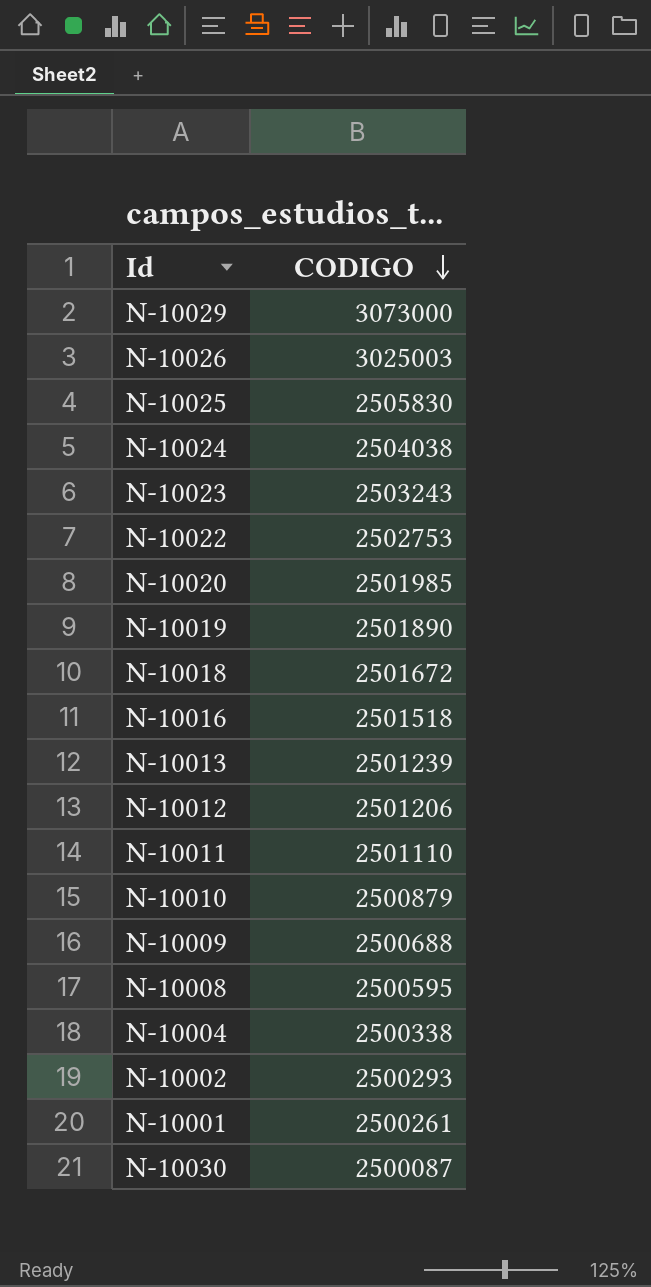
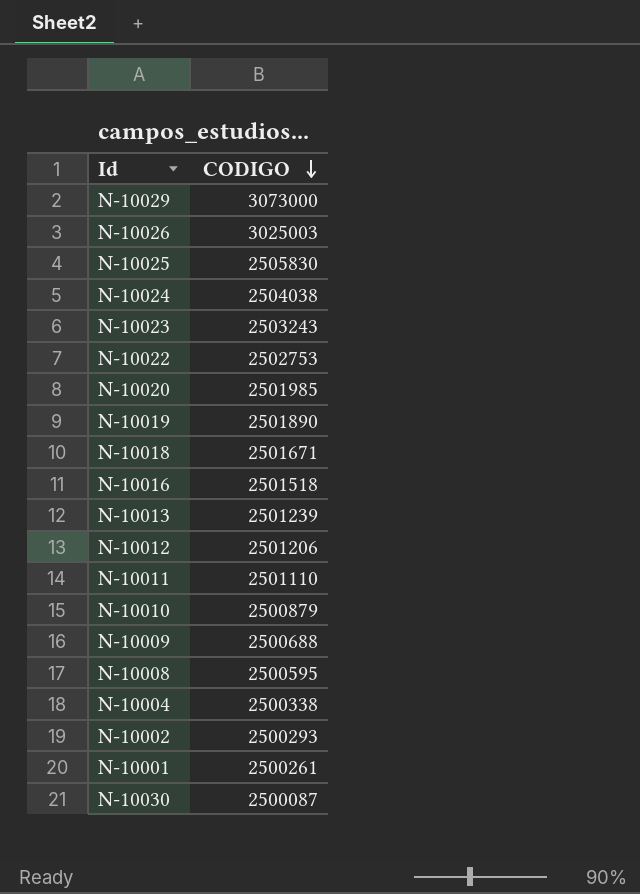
N-10018 | CODIGO: 2501672 -> 2501671

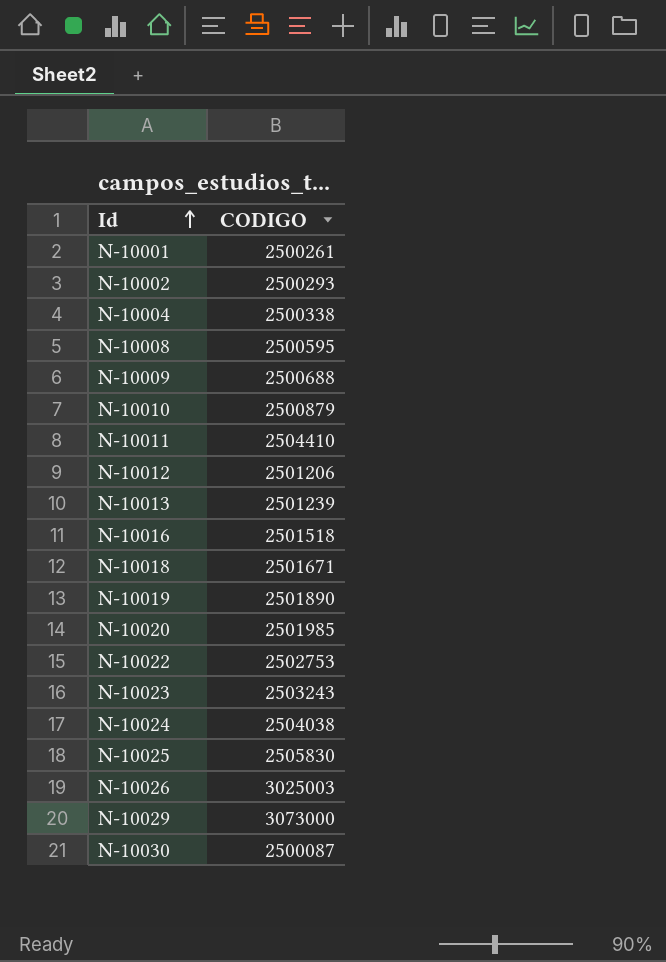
row order: CODIGO descending -> Id ascending
N-10011 | CODIGO: 2501110 -> 2504410

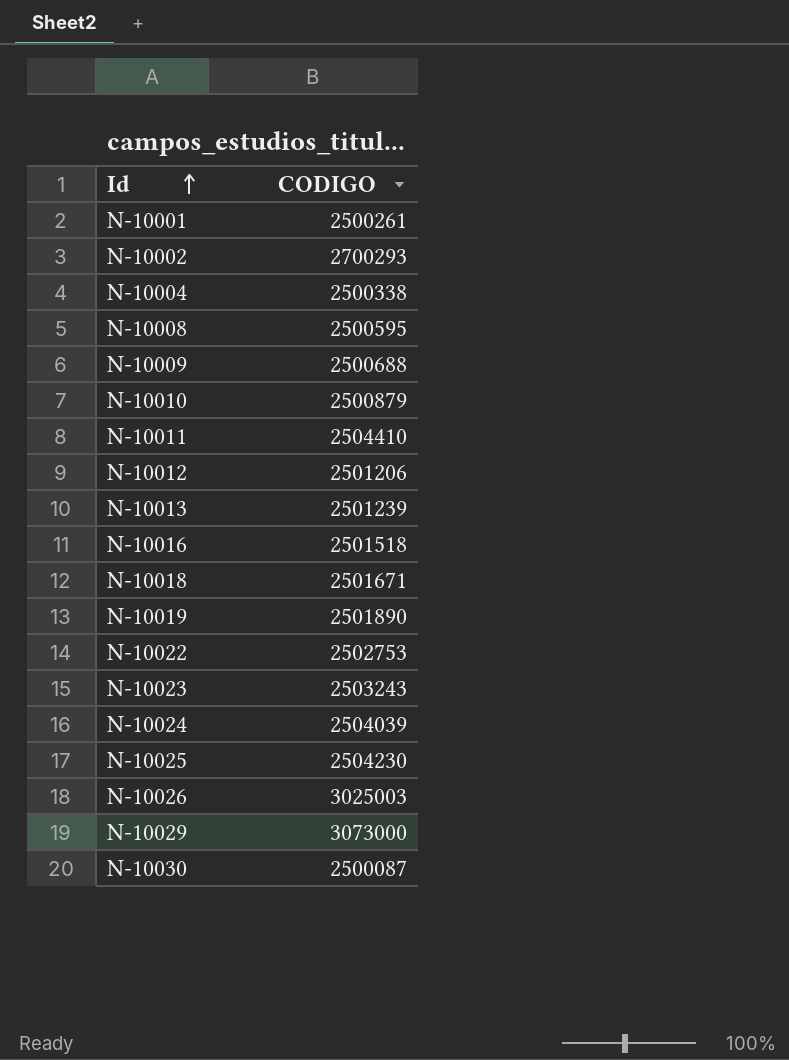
row N-10020: 2501985 -> none
N-10002 | CODIGO: 2500293 -> 2700293
N-10024 | CODIGO: 2504038 -> 2504039
N-10025 | CODIGO: 2505830 -> 2504230

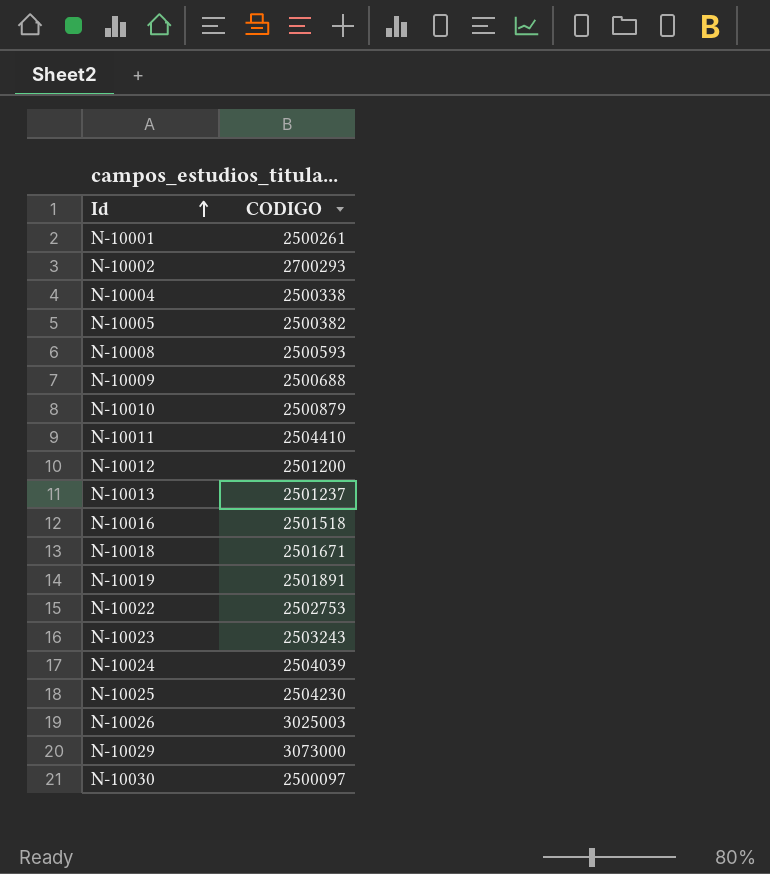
row N-10005: none -> 2500382
N-10008 | CODIGO: 2500595 -> 2500593
N-10012 | CODIGO: 2501206 -> 2501200
N-10013 | CODIGO: 2501239 -> 2501237
N-10019 | CODIGO: 2501890 -> 2501891
N-10030 | CODIGO: 2500087 -> 2500097

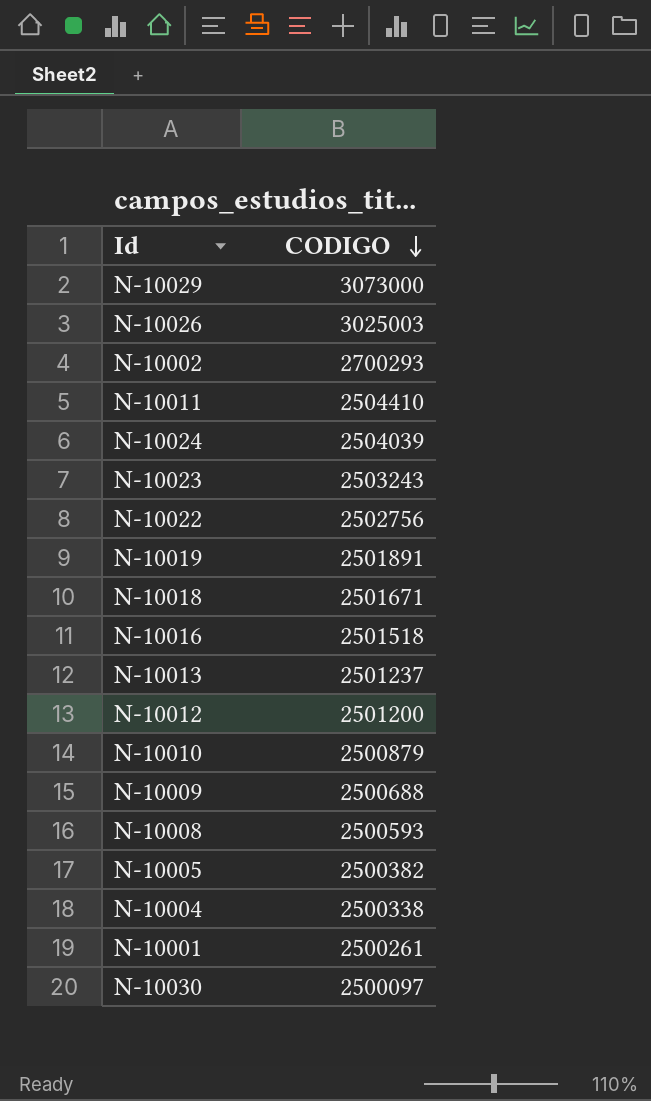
row order: Id ascending -> CODIGO descending
row N-10025: 2504230 -> none
N-10022 | CODIGO: 2502753 -> 2502756

